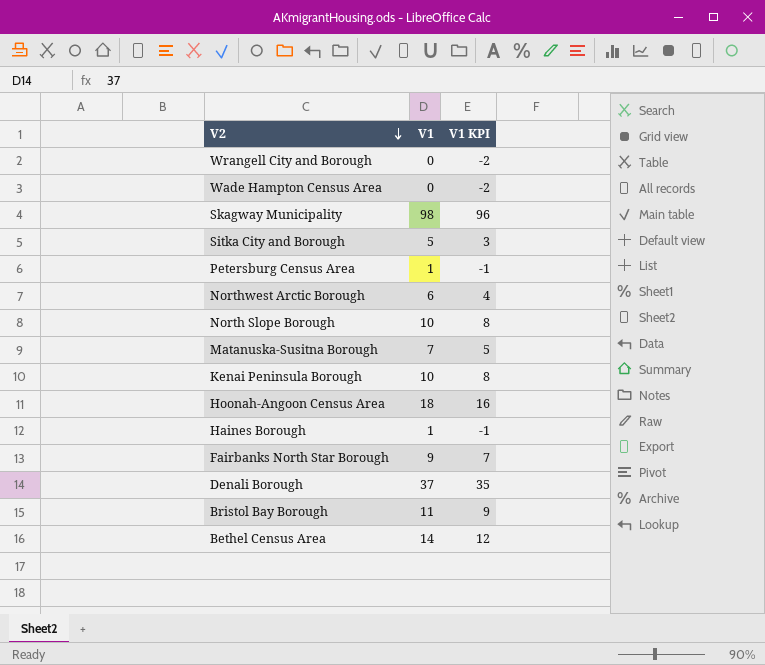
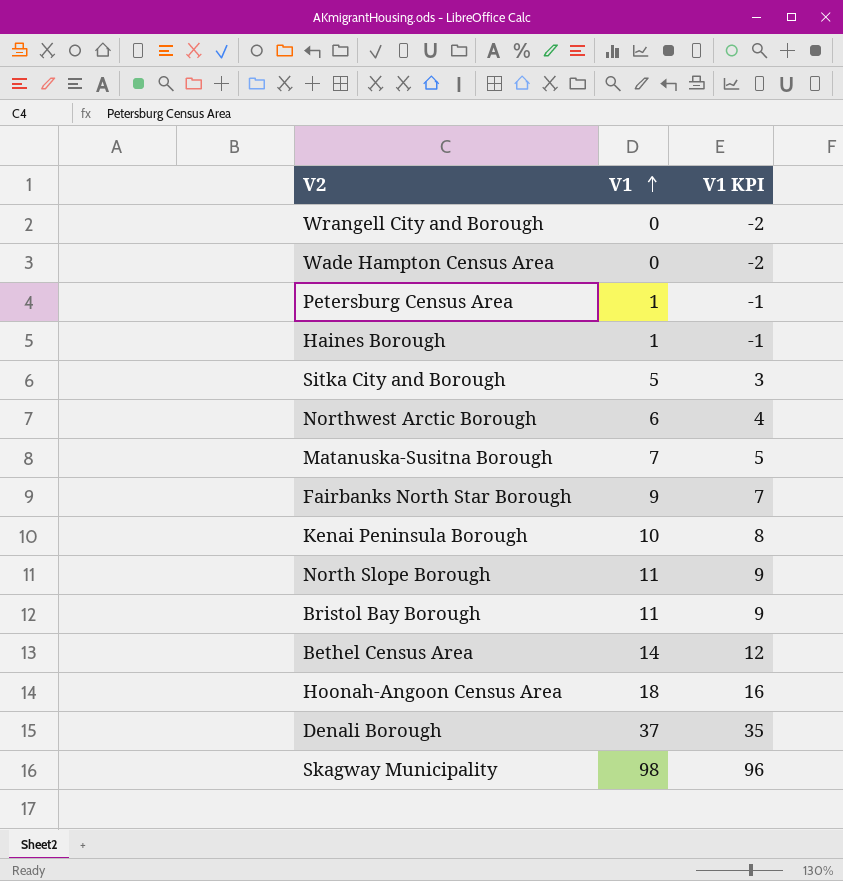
row order: V2 descending -> V1 ascending
North Slope Borough | V1: 10 -> 11
North Slope Borough | V1 KPI: 8 -> 9

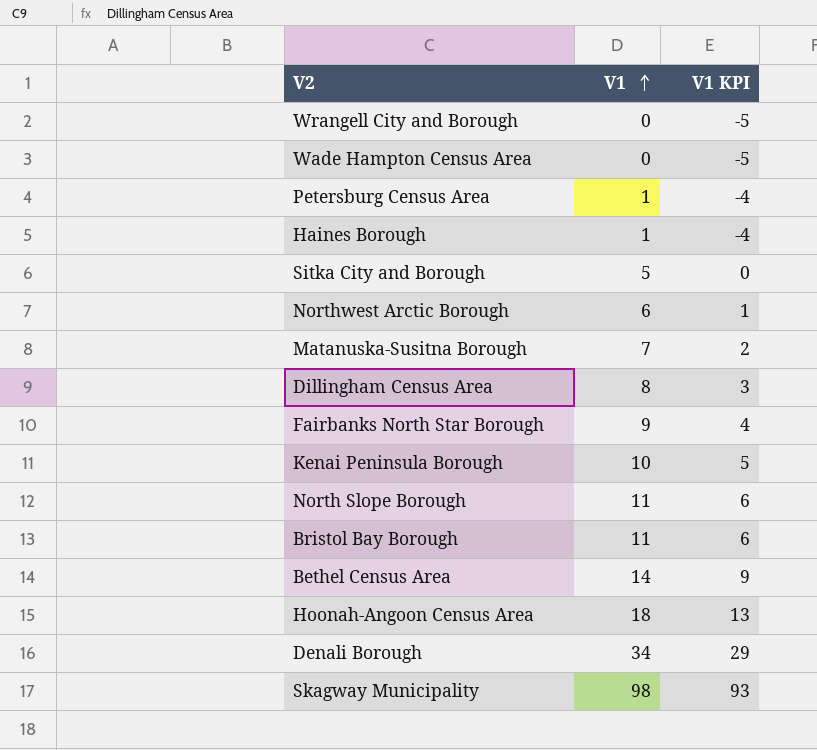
column V1 KPI | formula: [V1] - 2 -> [V1] - 5
row Dillingham Census Area: none -> 8 | 3
Denali Borough | V1: 37 -> 34

